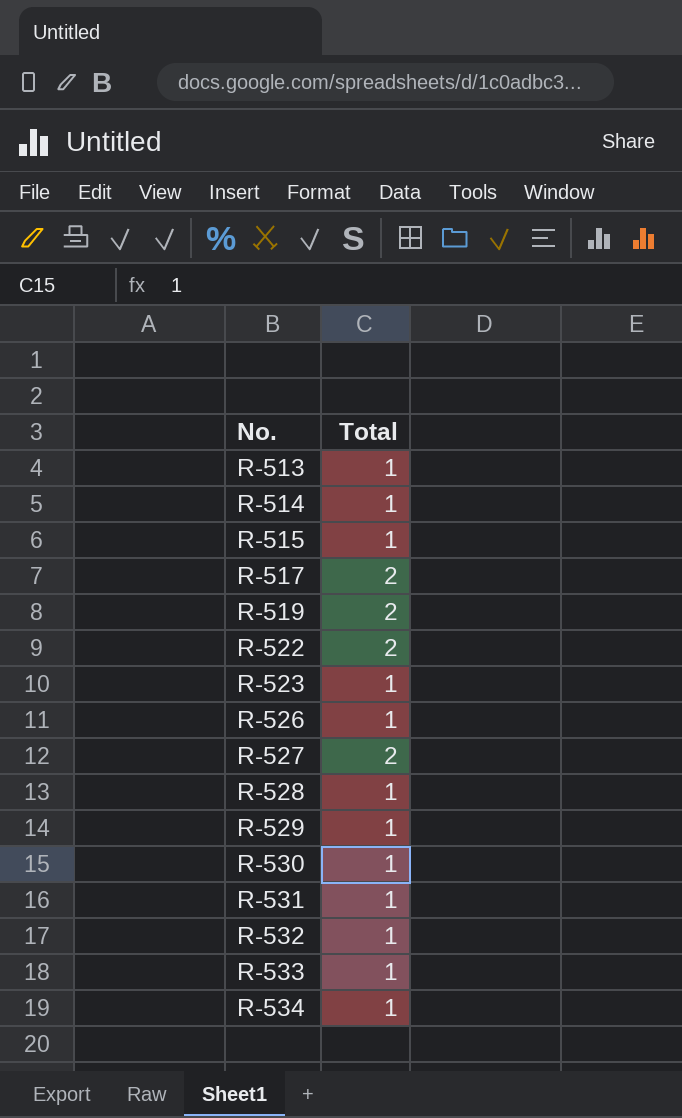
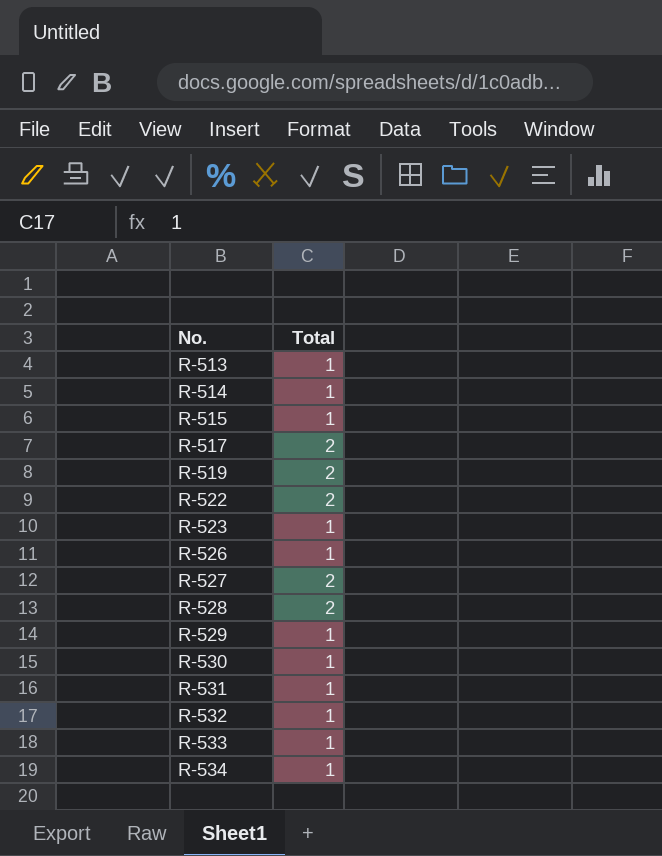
R-528 | Total: 1 -> 2

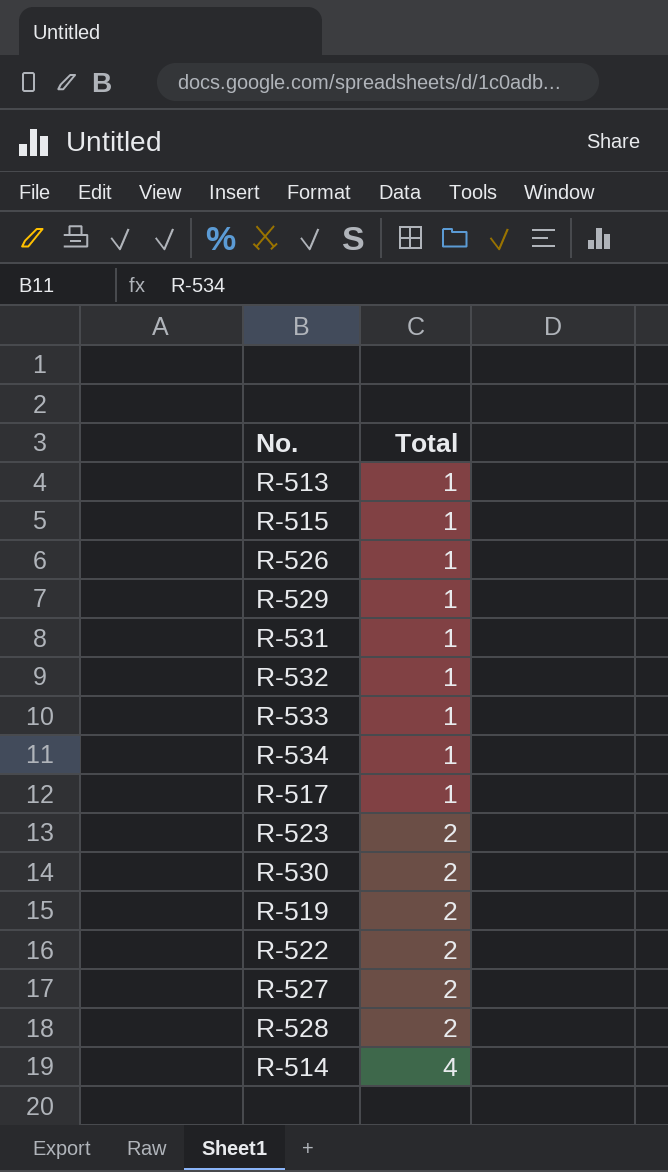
row order: No. ascending -> Total ascending
R-517 | Total: 2 -> 1
R-523 | Total: 1 -> 2
R-530 | Total: 1 -> 2
R-514 | Total: 1 -> 4

